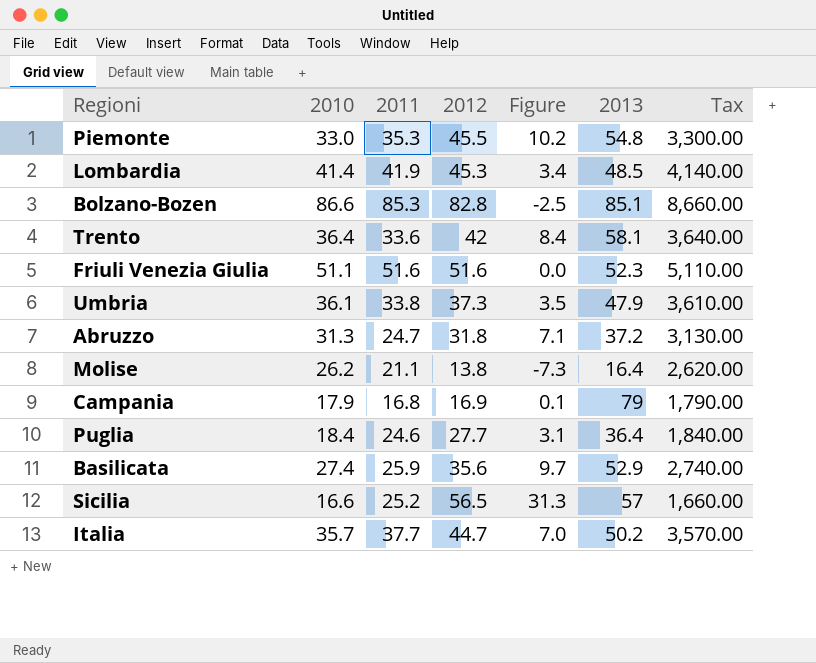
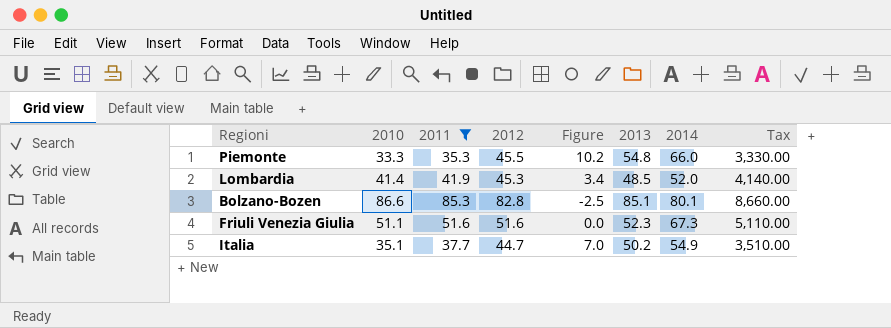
filter: none -> 2011 >= 35.3
column 2014 | position: none -> 7
Piemonte | 2010: 33.0 -> 33.3
Piemonte | Tax: 3,300.00 -> 3,330.00
Italia | 2010: 35.7 -> 35.1
Italia | Tax: 3,570.00 -> 3,510.00

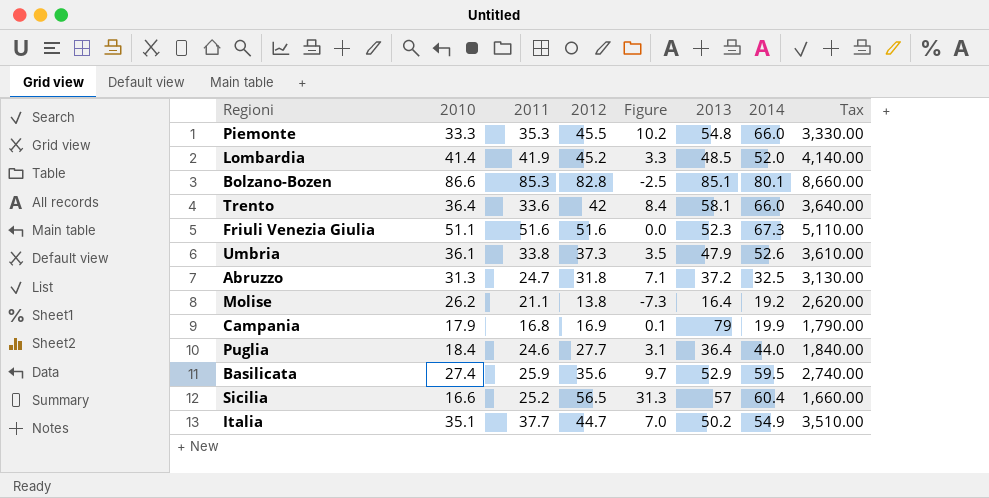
filter: 2011 >= 35.3 -> none
Lombardia | 2012: 45.3 -> 45.2
Lombardia | Figure: 3.4 -> 3.3

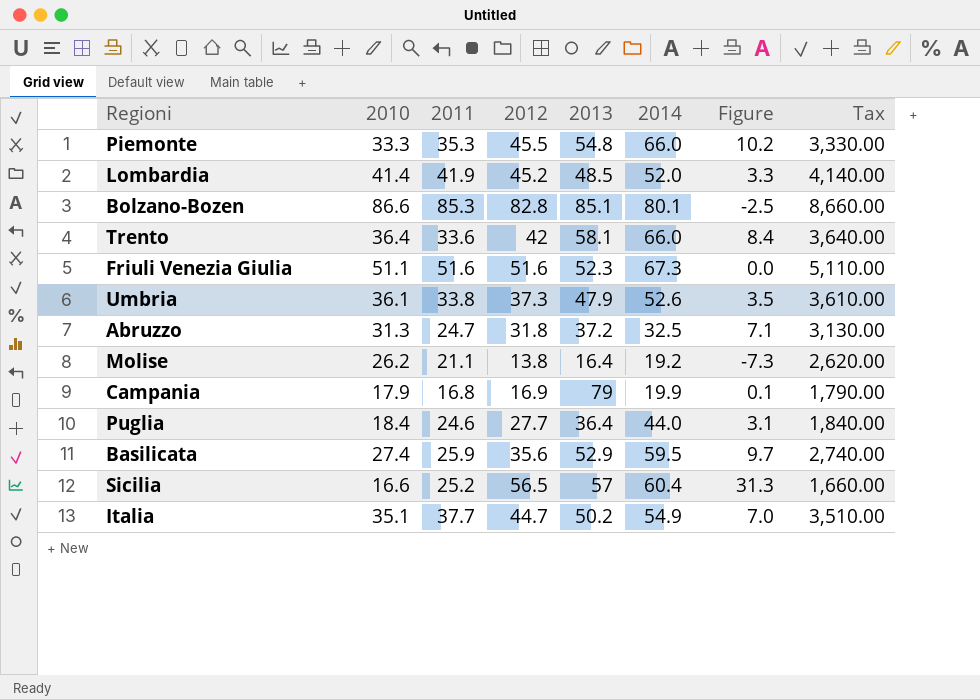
column Figure | position: 5 -> 7

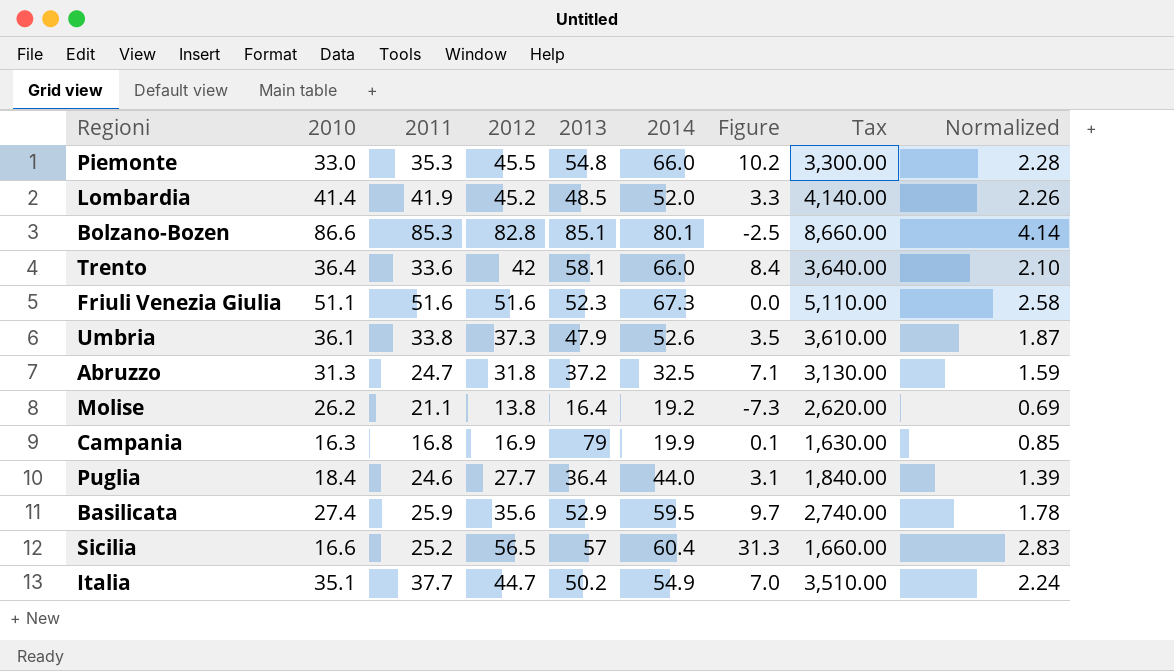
column Normalized | formula: none -> [2012] * 0.05
Piemonte | 2010: 33.3 -> 33.0
Piemonte | Tax: 3,330.00 -> 3,300.00
Campania | 2010: 17.9 -> 16.3
Campania | Tax: 1,790.00 -> 1,630.00

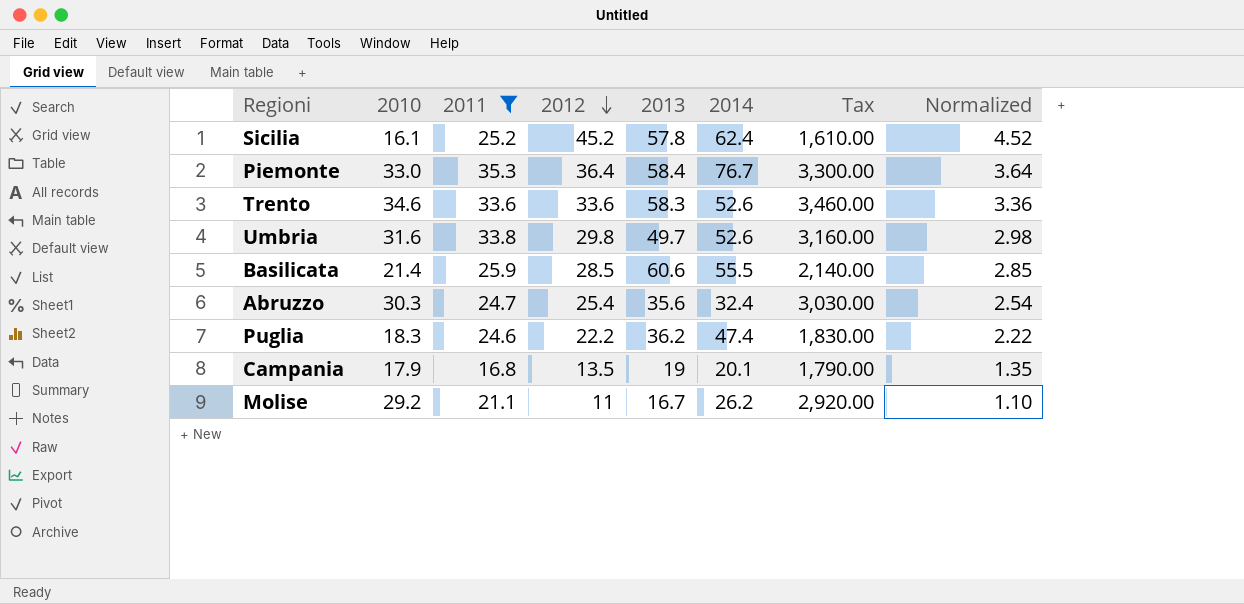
filter: none -> 2011 <= 35.3
row order: none -> 2012 descending
column Figure | formula: [2012] - [2011] -> none
column Normalized | formula: [2012] * 0.05 -> [2012] * 0.1
Sicilia | 2010: 16.6 -> 16.1
Sicilia | 2012: 56.5 -> 45.2
Sicilia | 2013: 57 -> 57.8
Sicilia | 2014: 60.4 -> 62.4
Sicilia | Tax: 1,660.00 -> 1,610.00
Piemonte | 2012: 45.5 -> 36.4
Piemonte | 2013: 54.8 -> 58.4
Piemonte | 2014: 66.0 -> 76.7
Trento | 2010: 36.4 -> 34.6
Trento | 2012: 42 -> 33.6
Trento | 2013: 58.1 -> 58.3
Trento | 2014: 66.0 -> 52.6
Trento | Tax: 3,640.00 -> 3,460.00
Umbria | 2010: 36.1 -> 31.6
Umbria | 2012: 37.3 -> 29.8
Umbria | 2013: 47.9 -> 49.7
Umbria | Tax: 3,610.00 -> 3,160.00
Basilicata | 2010: 27.4 -> 21.4
Basilicata | 2012: 35.6 -> 28.5
Basilicata | 2013: 52.9 -> 60.6
Basilicata | 2014: 59.5 -> 55.5
Basilicata | Tax: 2,740.00 -> 2,140.00
Abruzzo | 2010: 31.3 -> 30.3
Abruzzo | 2012: 31.8 -> 25.4
Abruzzo | 2013: 37.2 -> 35.6
Abruzzo | 2014: 32.5 -> 32.4
Abruzzo | Tax: 3,130.00 -> 3,030.00
Puglia | 2010: 18.4 -> 18.3
Puglia | 2012: 27.7 -> 22.2
Puglia | 2013: 36.4 -> 36.2
Puglia | 2014: 44.0 -> 47.4
Puglia | Tax: 1,840.00 -> 1,830.00
Campania | 2010: 16.3 -> 17.9
Campania | 2012: 16.9 -> 13.5
Campania | 2013: 79 -> 19
Campania | 2014: 19.9 -> 20.1
Campania | Tax: 1,630.00 -> 1,790.00
Molise | 2010: 26.2 -> 29.2
Molise | 2012: 13.8 -> 11
Molise | 2013: 16.4 -> 16.7
Molise | 2014: 19.2 -> 26.2
Molise | Tax: 2,620.00 -> 2,920.00

